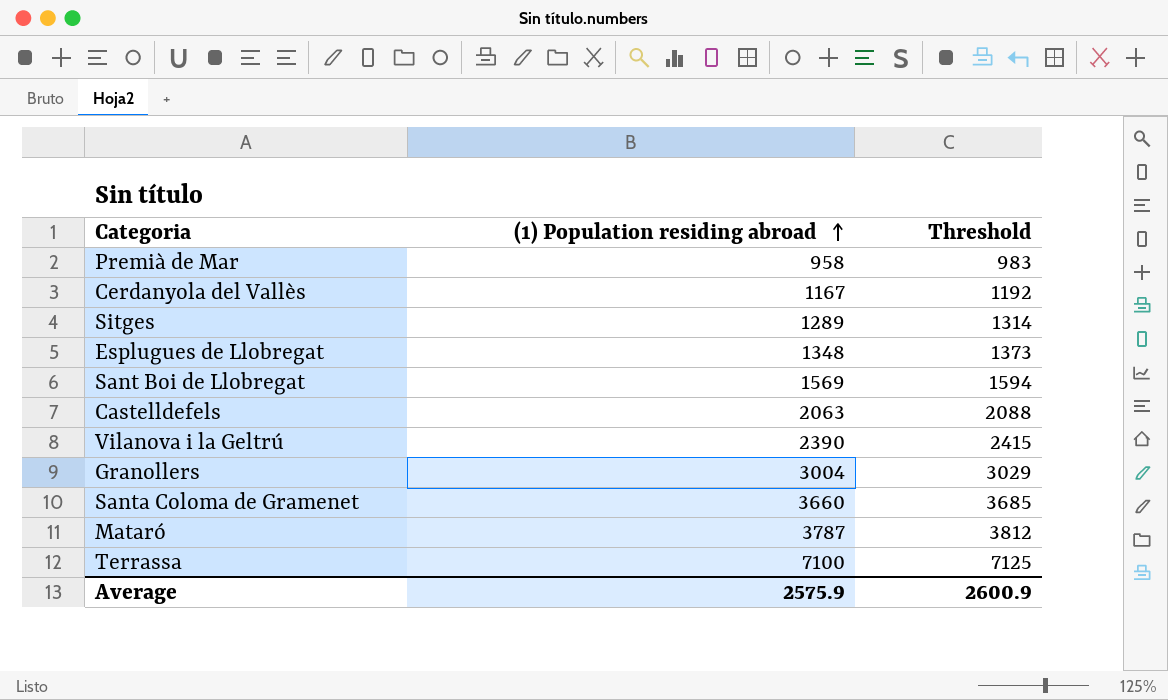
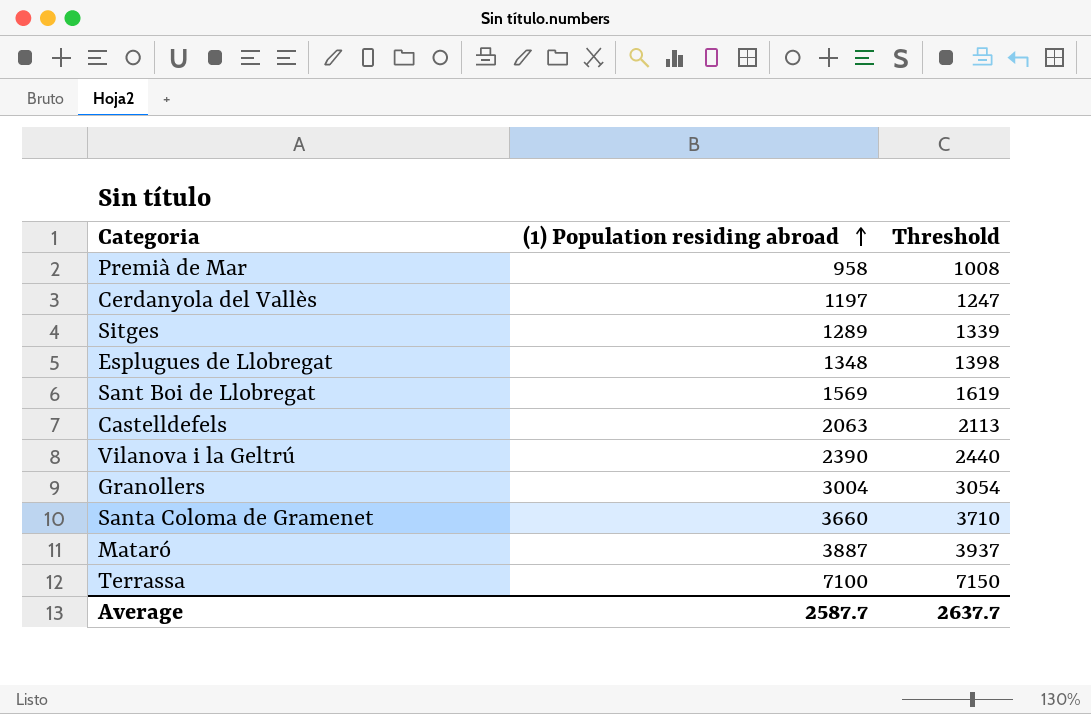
column Threshold | formula: [(1) Population residing abroad] + 25 -> [(1) Population residing abroad] + 50
Cerdanyola del Vallès | (1) Population residing abroad: 1167 -> 1197
Mataró | (1) Population residing abroad: 3787 -> 3887
Average | (1) Population residing abroad: 2575.9 -> 2587.7
Average | Threshold: 2600.9 -> 2637.7

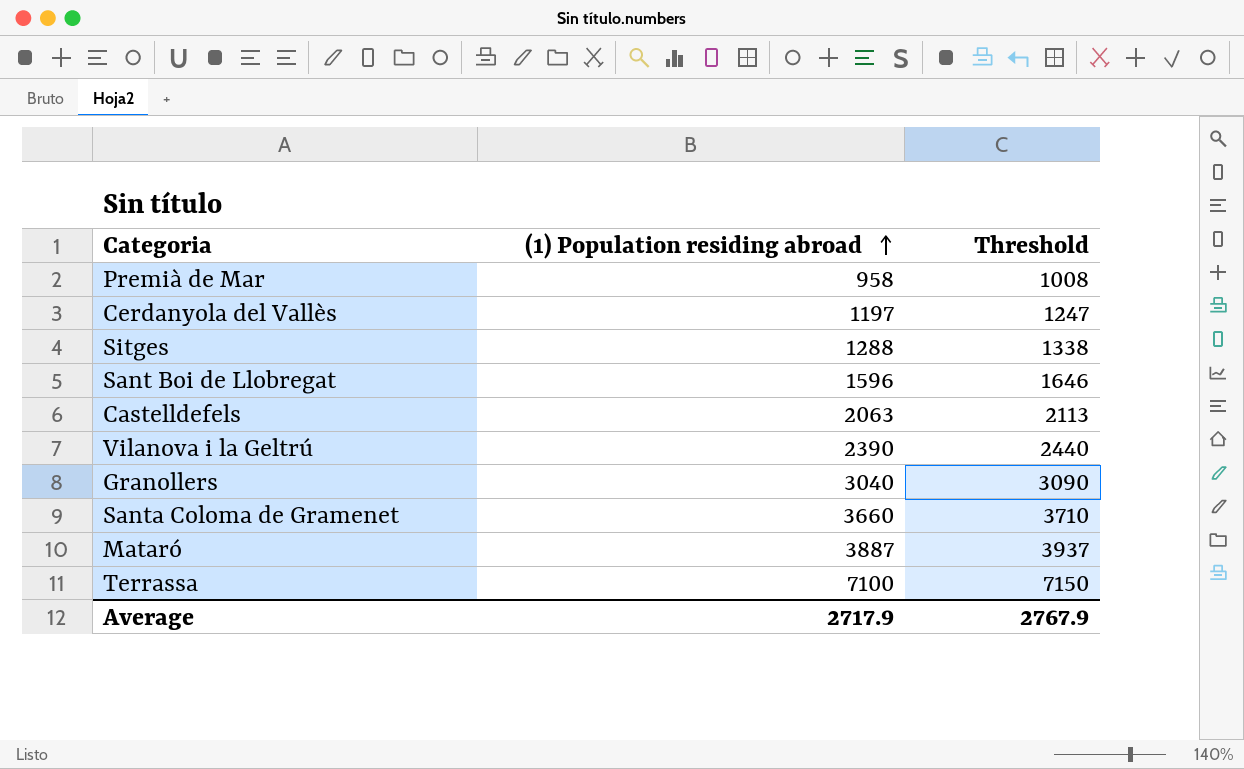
row Esplugues de Llobregat: 1348 | 1398 -> none
Sitges | (1) Population residing abroad: 1289 -> 1288
Sitges | Threshold: 1339 -> 1338
Sant Boi de Llobregat | (1) Population residing abroad: 1569 -> 1596
Sant Boi de Llobregat | Threshold: 1619 -> 1646
Granollers | (1) Population residing abroad: 3004 -> 3040
Granollers | Threshold: 3054 -> 3090
Average | (1) Population residing abroad: 2587.7 -> 2717.9
Average | Threshold: 2637.7 -> 2767.9

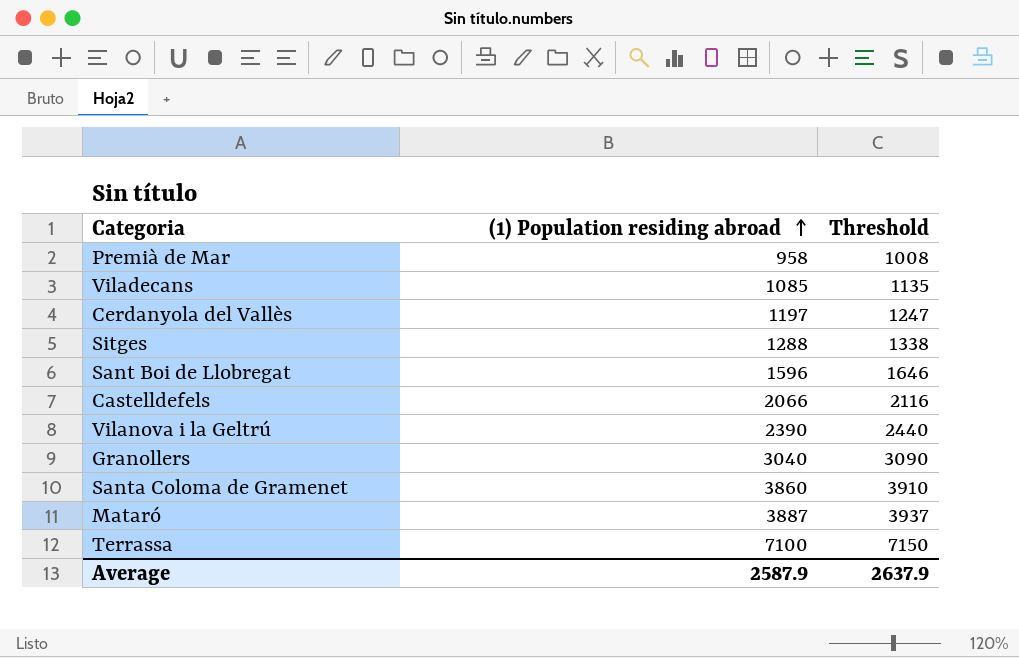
row Viladecans: none -> 1085 | 1135
Castelldefels | (1) Population residing abroad: 2063 -> 2066
Castelldefels | Threshold: 2113 -> 2116
Santa Coloma de Gramenet | (1) Population residing abroad: 3660 -> 3860
Santa Coloma de Gramenet | Threshold: 3710 -> 3910
Average | (1) Population residing abroad: 2717.9 -> 2587.9
Average | Threshold: 2767.9 -> 2637.9

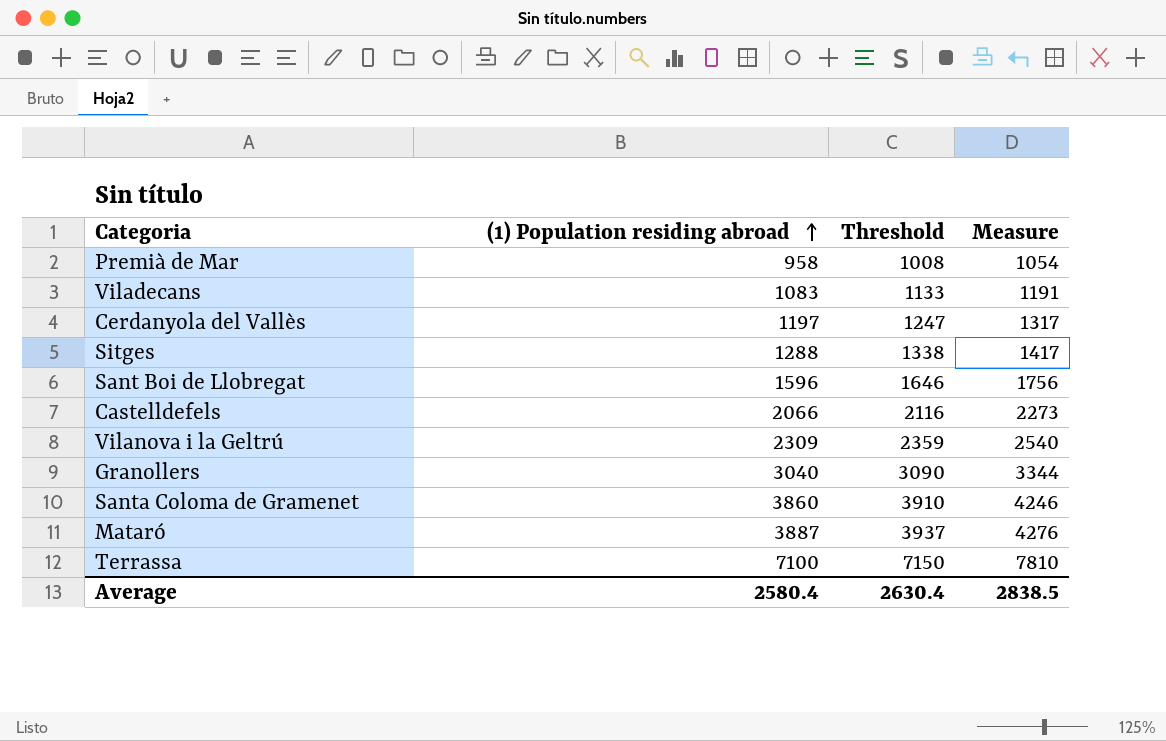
column Measure | formula: none -> [(1) Population residing abroad] * 1.1
Viladecans | (1) Population residing abroad: 1085 -> 1083
Viladecans | Threshold: 1135 -> 1133
Vilanova i la Geltrú | (1) Population residing abroad: 2390 -> 2309
Vilanova i la Geltrú | Threshold: 2440 -> 2359
Average | (1) Population residing abroad: 2587.9 -> 2580.4
Average | Threshold: 2637.9 -> 2630.4

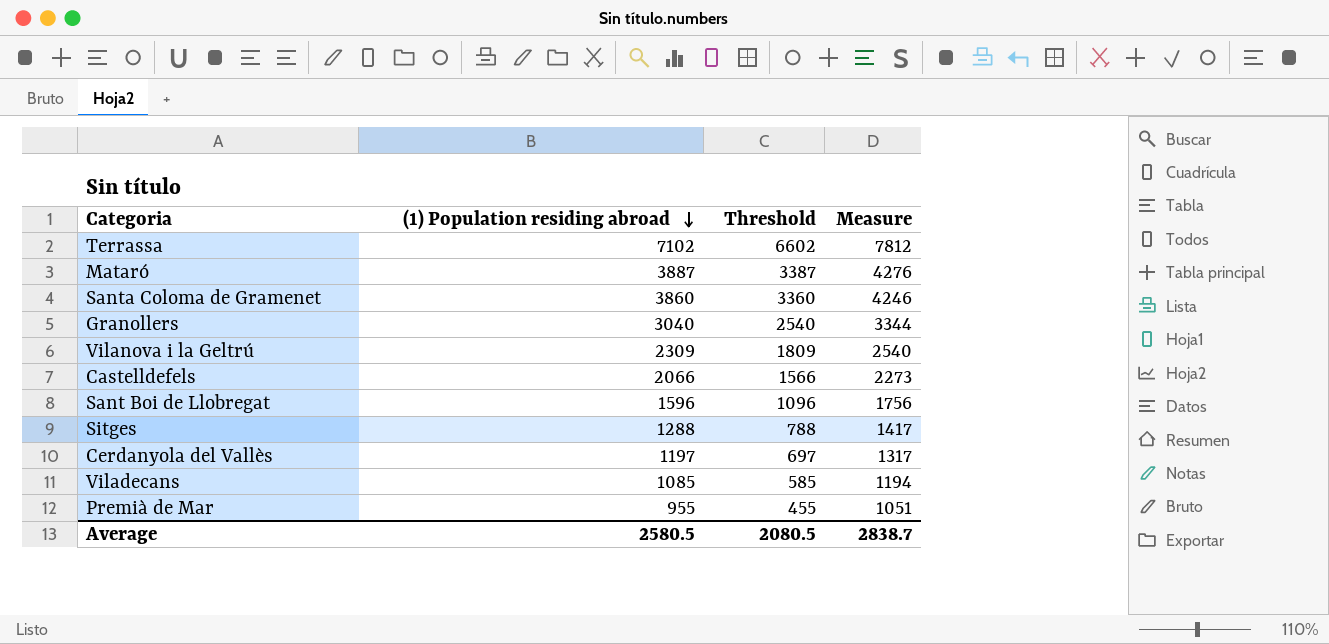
row order: (1) Population residing abroad ascending -> (1) Population residing abroad descending
column Threshold | formula: [(1) Population residing abroad] + 50 -> [(1) Population residing abroad] - 500
Terrassa | (1) Population residing abroad: 7100 -> 7102
Terrassa | Measure: 7810 -> 7812
Viladecans | (1) Population residing abroad: 1083 -> 1085
Viladecans | Measure: 1191 -> 1194
Premià de Mar | (1) Population residing abroad: 958 -> 955
Premià de Mar | Measure: 1054 -> 1051
Average | (1) Population residing abroad: 2580.4 -> 2580.5
Average | Threshold: 2630.4 -> 2080.5
Average | Measure: 2838.5 -> 2838.7

